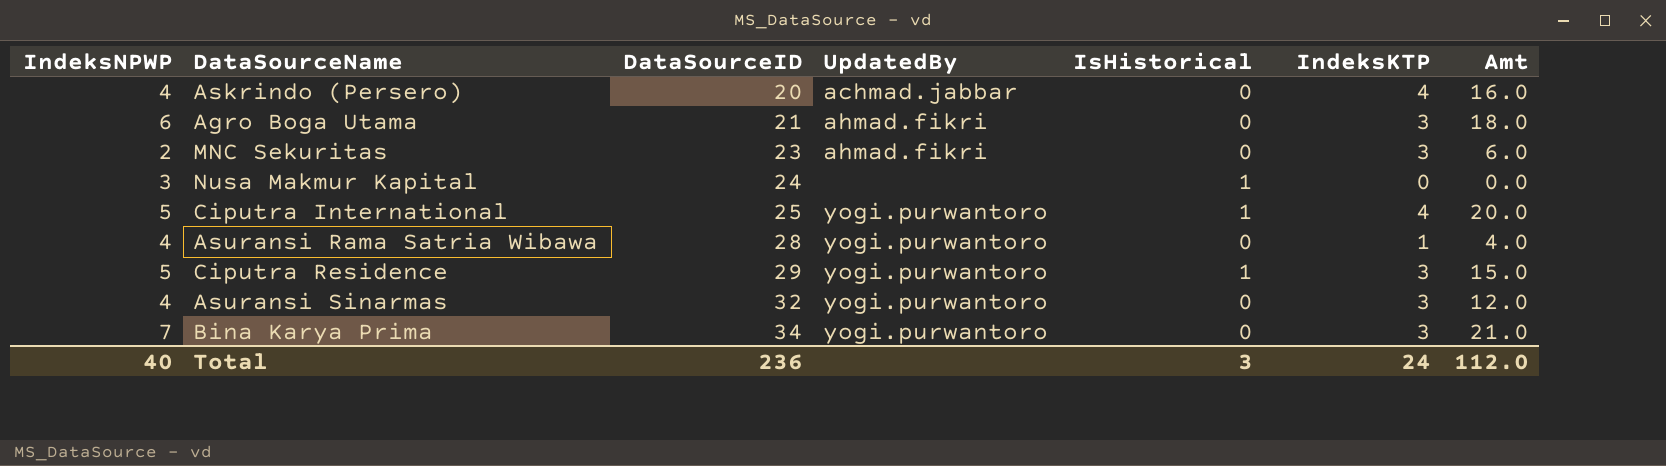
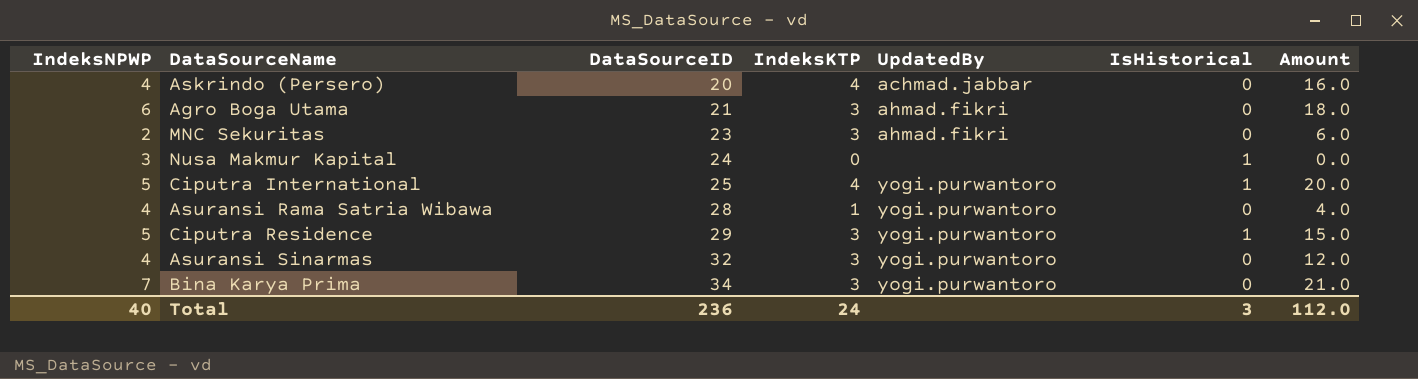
column IndeksKTP | position: 6 -> 4
column name: Amt -> Amount

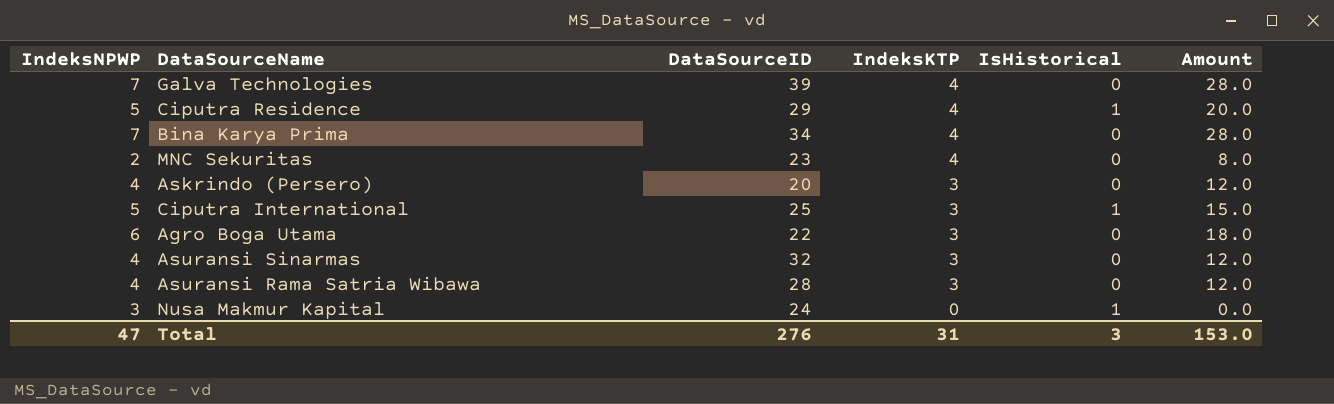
row order: DataSourceID ascending -> IndeksKTP descending
column UpdatedBy | position: 5 -> none
row Galva Technologies: none -> 7 | 39 | 4 | 0 | 28.0
Ciputra Residence | IndeksKTP: 3 -> 4
Ciputra Residence | Amount: 15.0 -> 20.0
Bina Karya Prima | IndeksKTP: 3 -> 4
Bina Karya Prima | Amount: 21.0 -> 28.0
MNC Sekuritas | IndeksKTP: 3 -> 4
MNC Sekuritas | Amount: 6.0 -> 8.0
Askrindo (Persero) | IndeksKTP: 4 -> 3
Askrindo (Persero) | Amount: 16.0 -> 12.0
Ciputra International | IndeksKTP: 4 -> 3
Ciputra International | Amount: 20.0 -> 15.0
Agro Boga Utama | DataSourceID: 21 -> 22
Asuransi Rama Satria Wibawa | IndeksKTP: 1 -> 3
Asuransi Rama Satria Wibawa | Amount: 4.0 -> 12.0
Total | IndeksNPWP: 40 -> 47
Total | DataSourceID: 236 -> 276
Total | IndeksKTP: 24 -> 31
Total | Amount: 112.0 -> 153.0

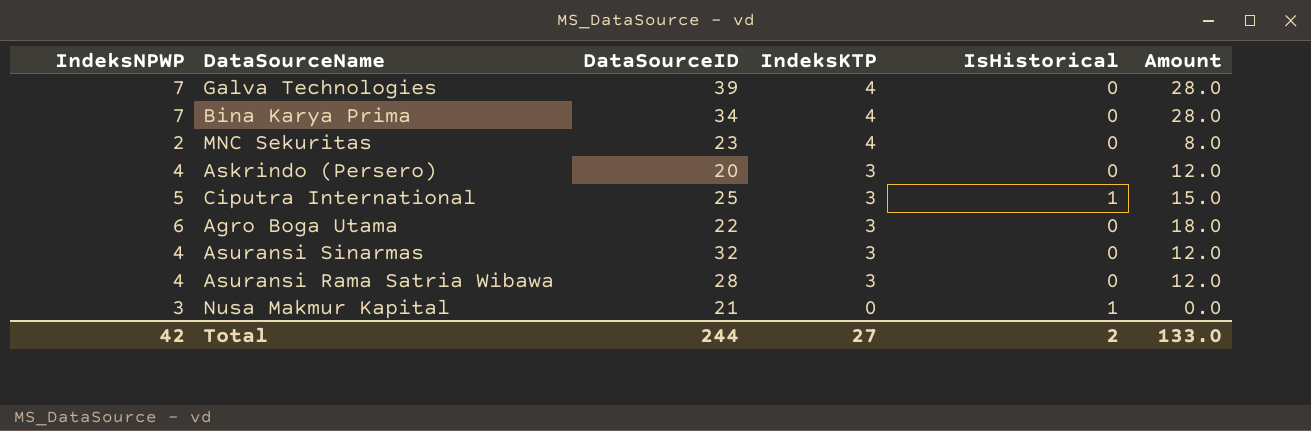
row Ciputra Residence: 5 | 29 | 4 | 1 | 20.0 -> none
Nusa Makmur Kapital | DataSourceID: 24 -> 21
Total | IndeksNPWP: 47 -> 42
Total | DataSourceID: 276 -> 244
Total | IndeksKTP: 31 -> 27
Total | IsHistorical: 3 -> 2
Total | Amount: 153.0 -> 133.0

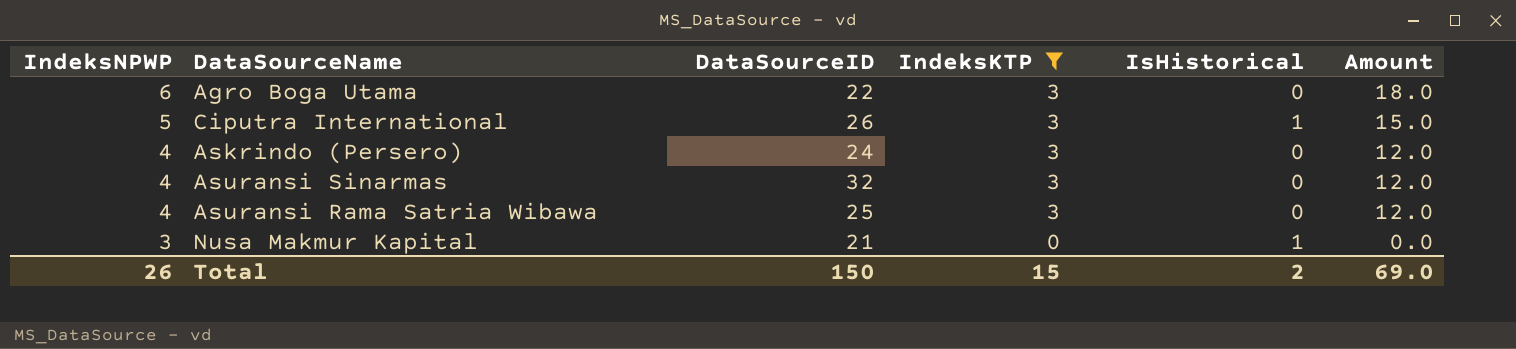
filter: none -> IndeksKTP != 4
row order: IndeksKTP descending -> IndeksNPWP descending
Ciputra International | DataSourceID: 25 -> 26
Askrindo (Persero) | DataSourceID: 20 -> 24
Asuransi Rama Satria Wibawa | DataSourceID: 28 -> 25
Total | IndeksNPWP: 42 -> 26
Total | DataSourceID: 244 -> 150
Total | IndeksKTP: 27 -> 15
Total | Amount: 133.0 -> 69.0

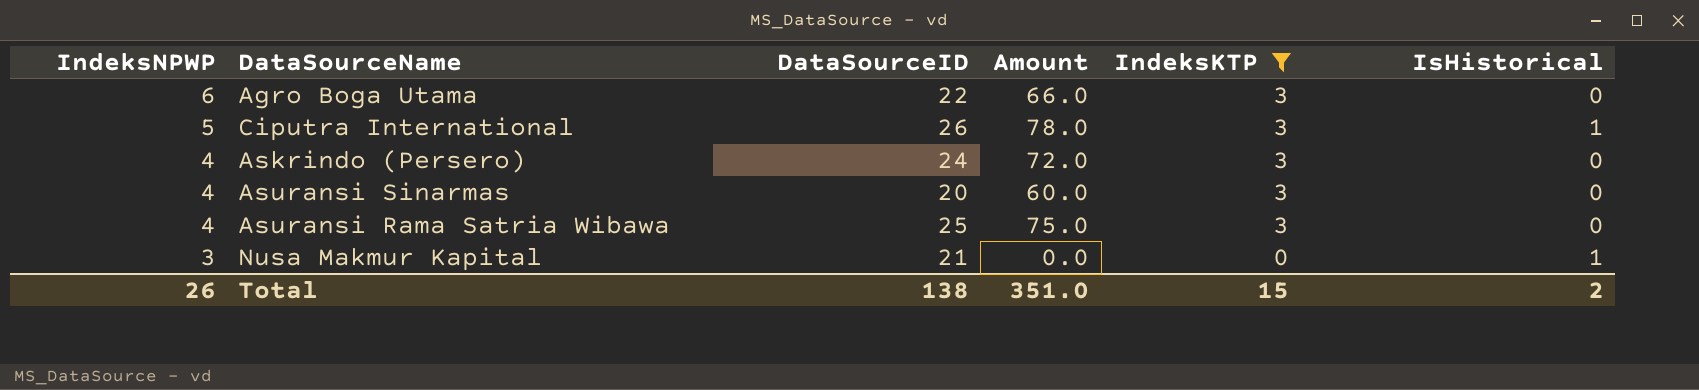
column Amount | formula: [IndeksNPWP] * [IndeksKTP] -> [DataSourceID] * [IndeksKTP]
column Amount | position: 6 -> 4
Asuransi Sinarmas | DataSourceID: 32 -> 20
Total | DataSourceID: 150 -> 138
Total | Amount: 69.0 -> 351.0

